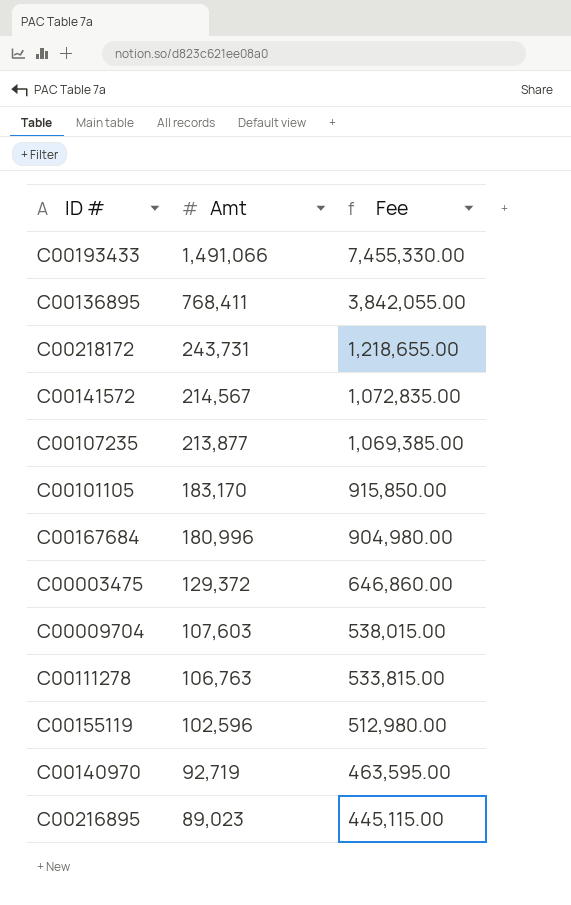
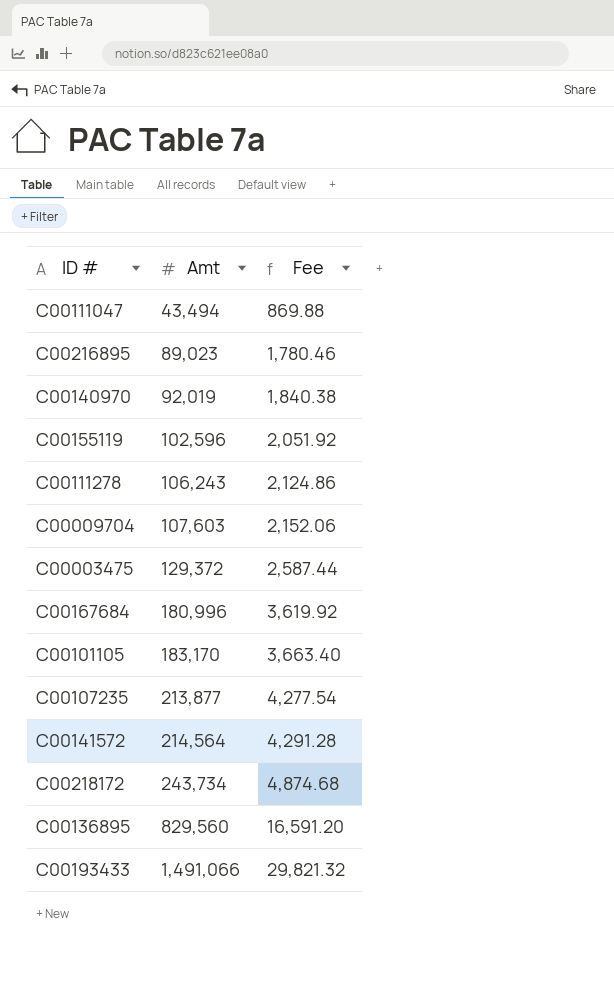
row order: Amt descending -> Amt ascending
column Fee | formula: [Amt] * 5 -> [Amt] * 0.02
row C00111047: none -> 43,494 | 869.88
C00140970 | Amt: 92,719 -> 92,019
C00111278 | Amt: 106,763 -> 106,243
C00141572 | Amt: 214,567 -> 214,564
C00218172 | Amt: 243,731 -> 243,734
C00136895 | Amt: 768,411 -> 829,560

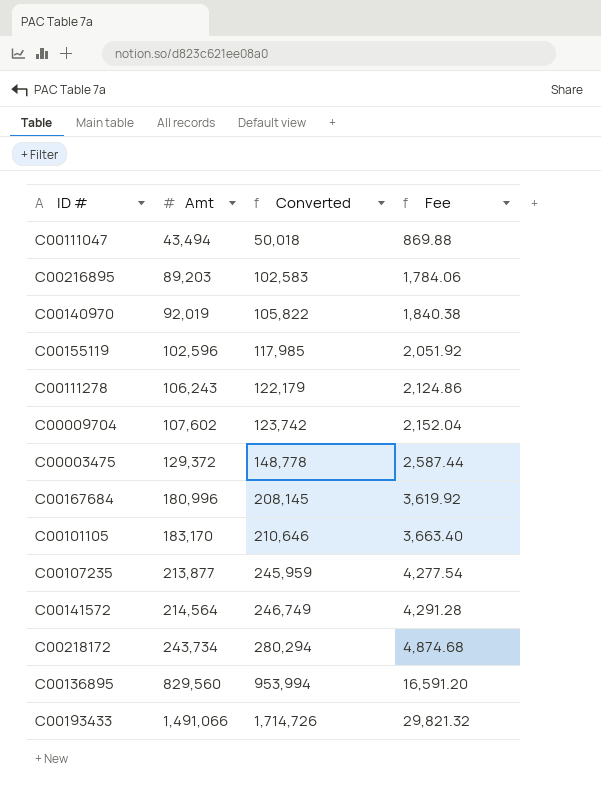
column Converted | formula: none -> [Amt] * 1.15
C00216895 | Amt: 89,023 -> 89,203
C00216895 | Fee: 1,780.46 -> 1,784.06
C00009704 | Amt: 107,603 -> 107,602
C00009704 | Fee: 2,152.06 -> 2,152.04

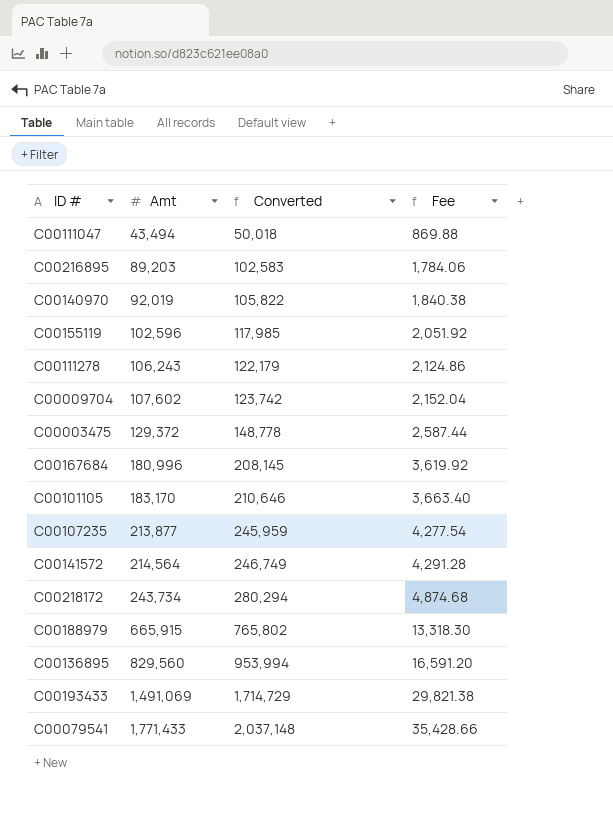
row C00188979: none -> 665,915 | 765,802 | 13,318.30
C00193433 | Amt: 1,491,066 -> 1,491,069
C00193433 | Converted: 1,714,726 -> 1,714,729
C00193433 | Fee: 29,821.32 -> 29,821.38
row C00079541: none -> 1,771,433 | 2,037,148 | 35,428.66

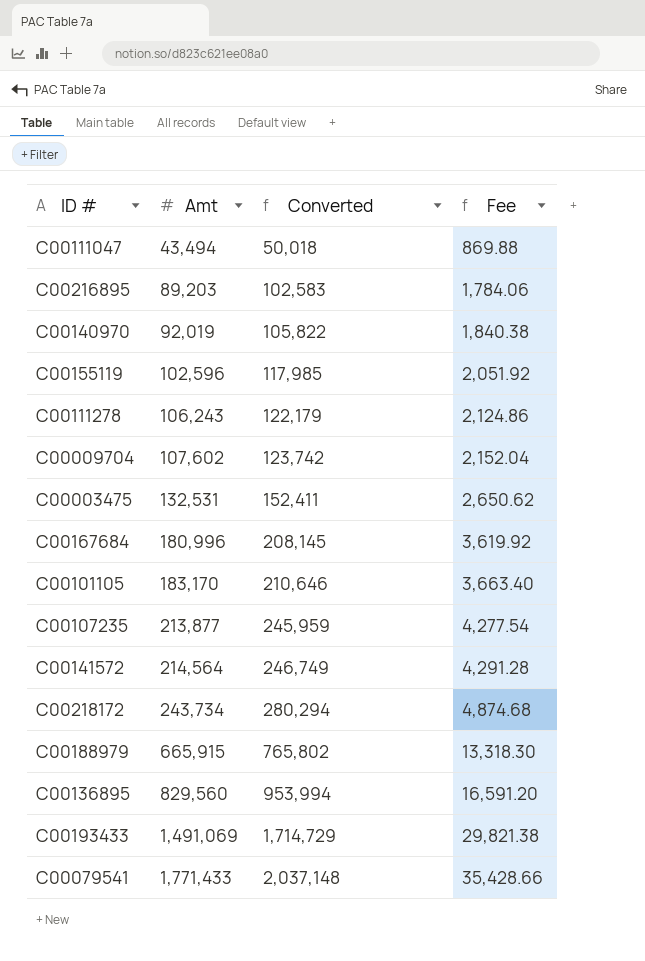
C00003475 | Amt: 129,372 -> 132,531
C00003475 | Converted: 148,778 -> 152,411
C00003475 | Fee: 2,587.44 -> 2,650.62

